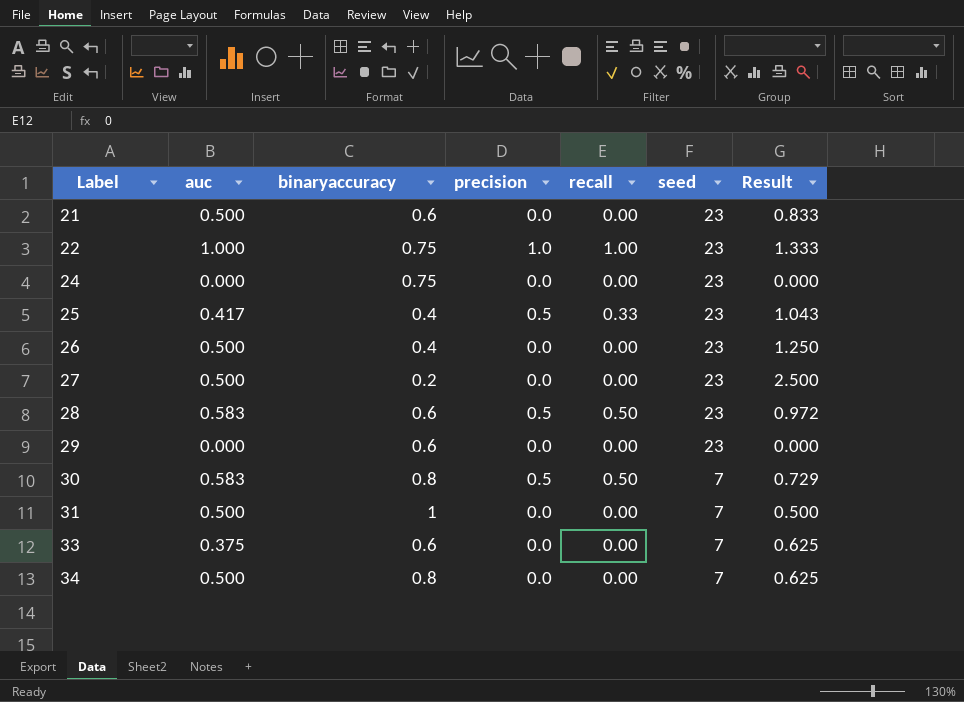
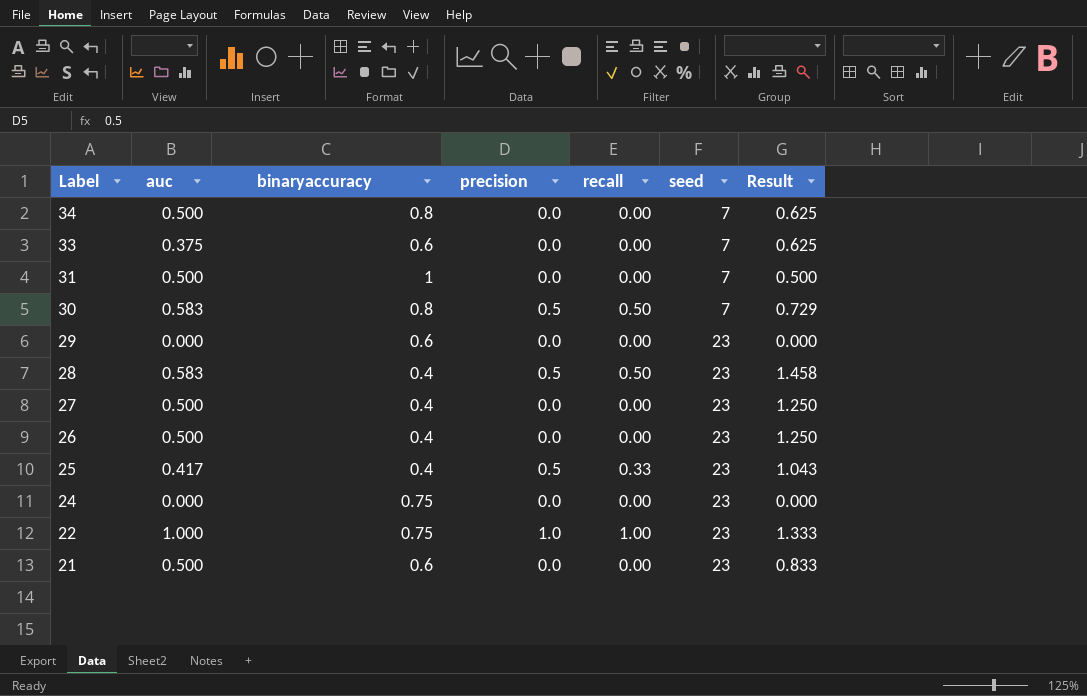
row order: Label ascending -> Label descending
28 | binaryaccuracy: 0.6 -> 0.4
28 | Result: 0.972 -> 1.458
27 | binaryaccuracy: 0.2 -> 0.4
27 | Result: 2.500 -> 1.250

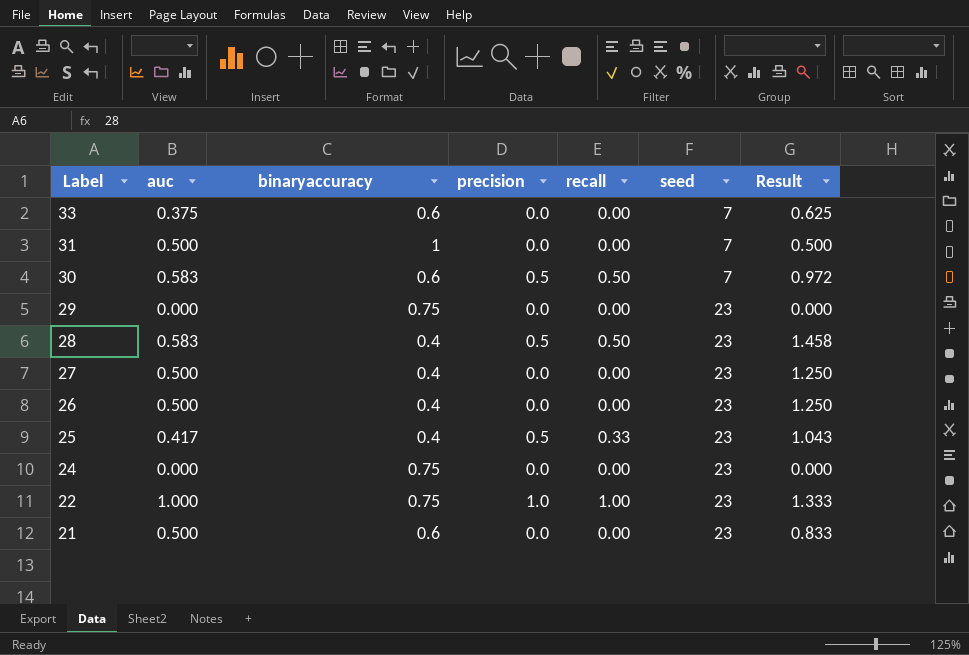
row 34: 0.500 | 0.8 | 0.0 | 0.00 | 7 | 0.625 -> none
30 | binaryaccuracy: 0.8 -> 0.6
30 | Result: 0.729 -> 0.972
29 | binaryaccuracy: 0.6 -> 0.75

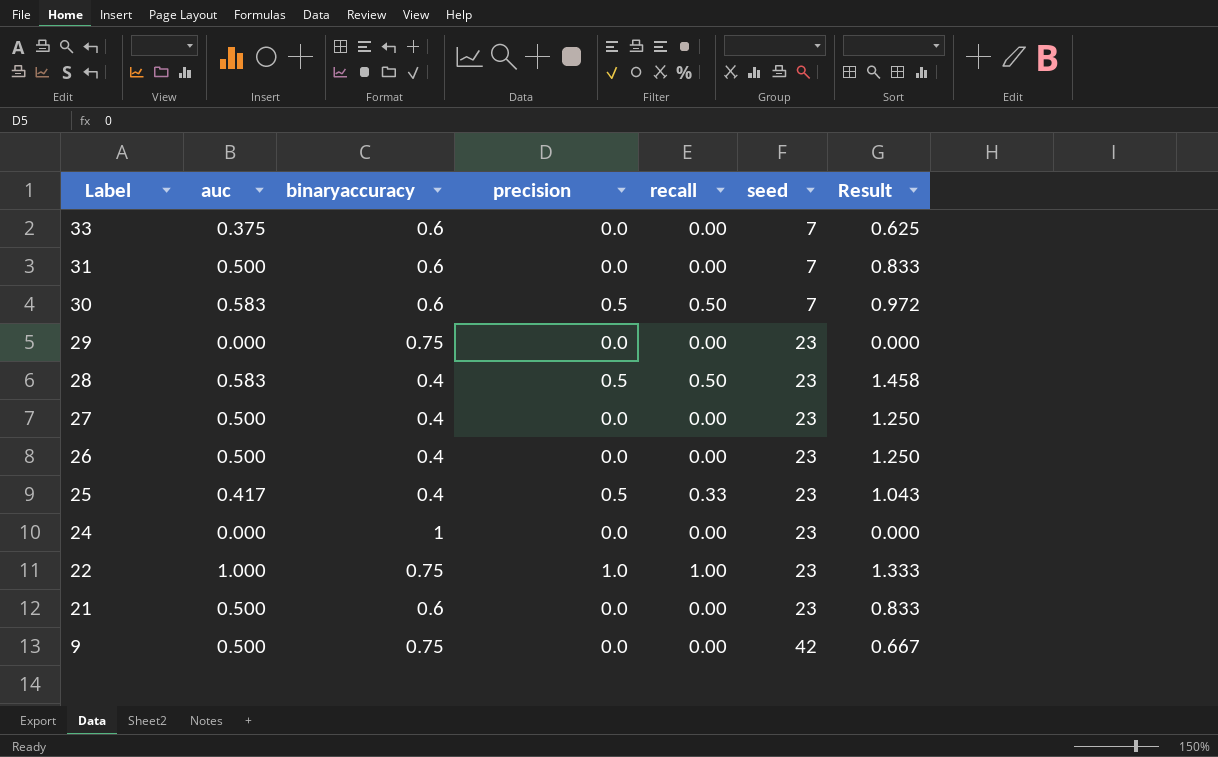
31 | binaryaccuracy: 1 -> 0.6
31 | Result: 0.500 -> 0.833
24 | binaryaccuracy: 0.75 -> 1
row 9: none -> 0.500 | 0.75 | 0.0 | 0.00 | 42 | 0.667

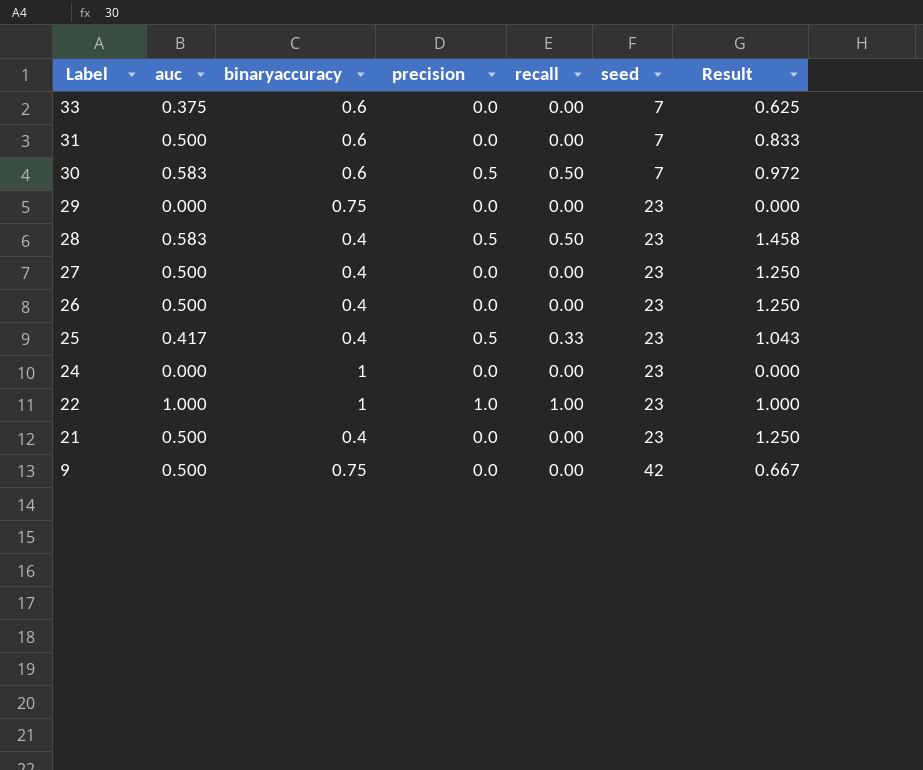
22 | binaryaccuracy: 0.75 -> 1
22 | Result: 1.333 -> 1.000
21 | binaryaccuracy: 0.6 -> 0.4
21 | Result: 0.833 -> 1.250

